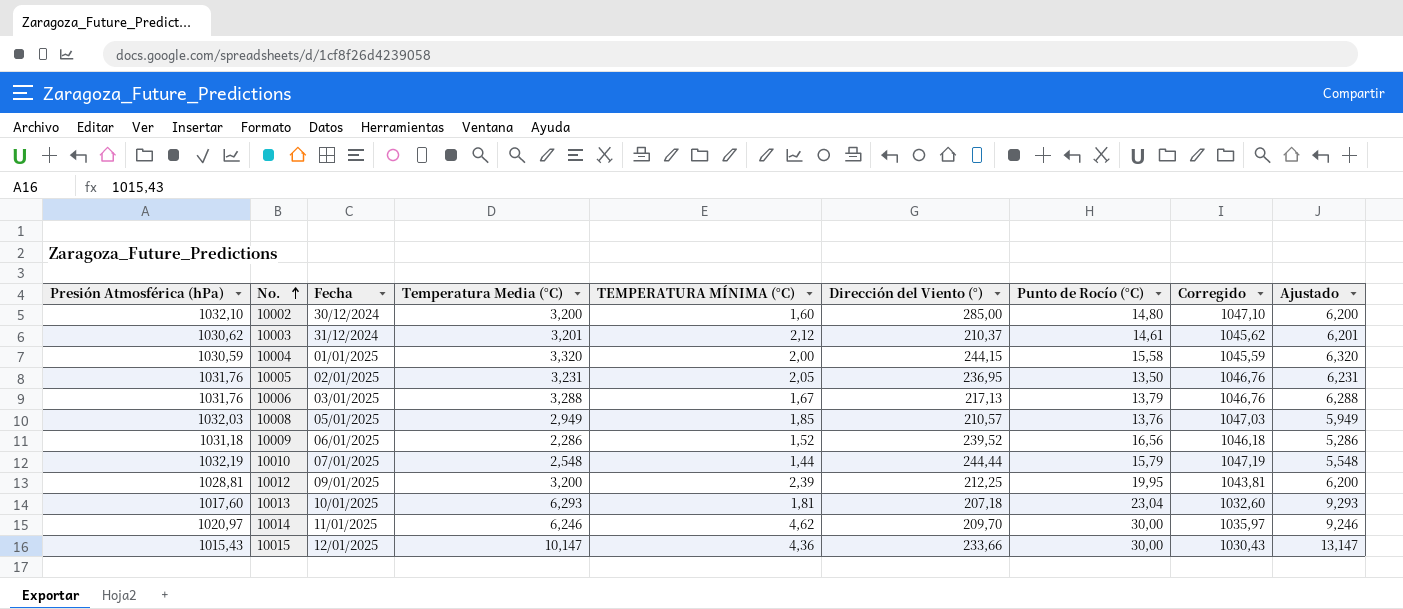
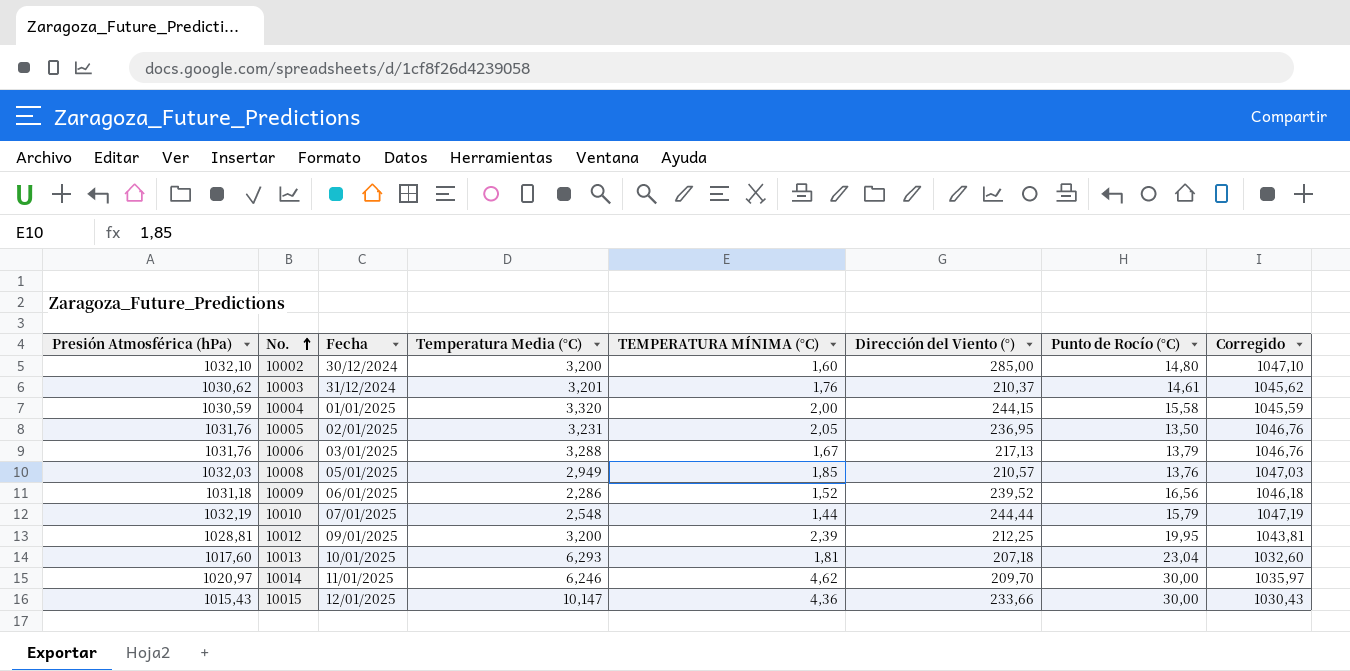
column Ajustado | formula: [Temperatura Media (°C)] + 3 -> none
10003 | TEMPERATURA MÍNIMA (°C): 2,12 -> 1,76

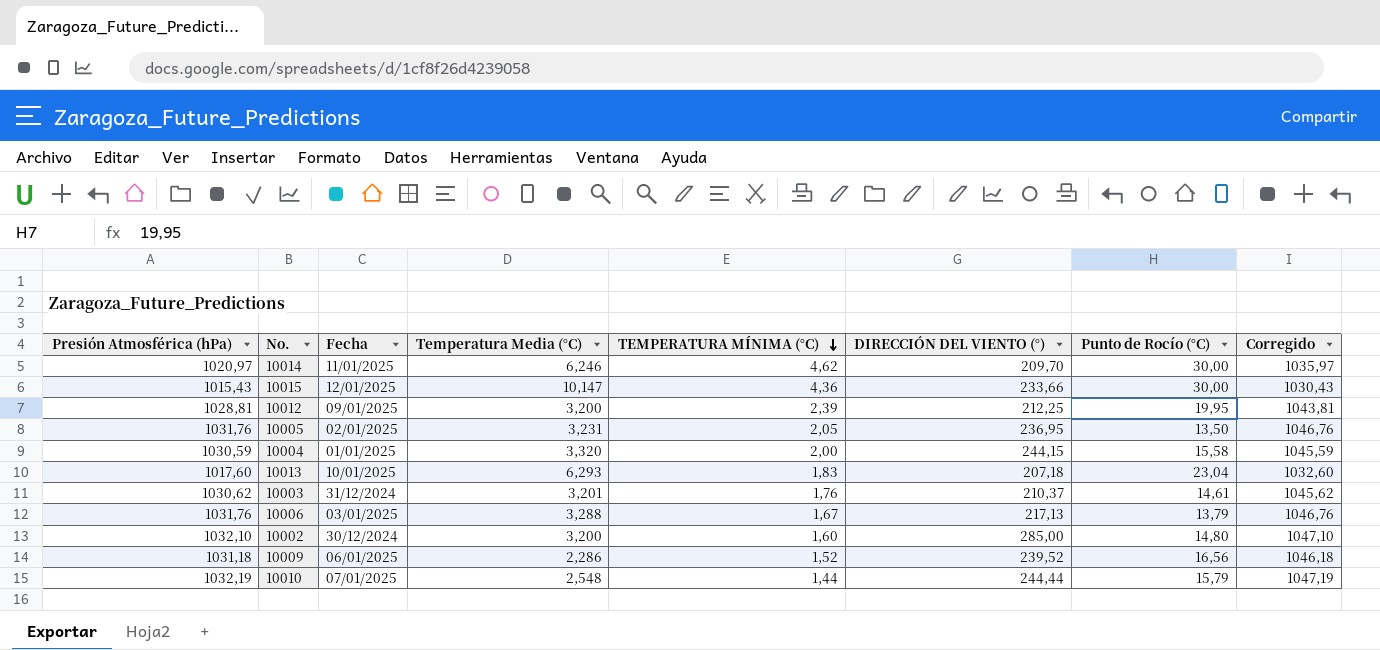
row order: No. ascending -> TEMPERATURA MÍNIMA (°C) descending
column name: Dirección del Viento (°) -> DIRECCIÓN DEL VIENTO (°)
row 10008: 1032,03 | 05/01/2025 | 2,949 | 1,85 | 210,57 | 13,76 | 1047,03 -> none
10013 | TEMPERATURA MÍNIMA (°C): 1,81 -> 1,83

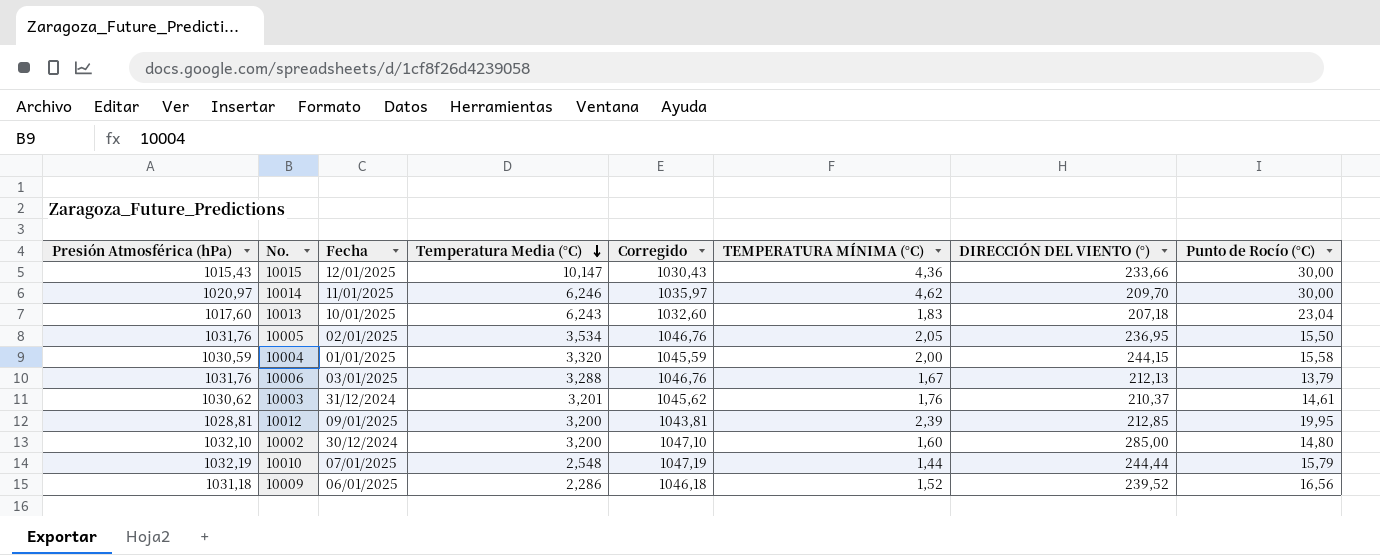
row order: TEMPERATURA MÍNIMA (°C) descending -> Temperatura Media (°C) descending
column Corregido | position: 8 -> 5
10013 | Temperatura Media (°C): 6,293 -> 6,243
10005 | Temperatura Media (°C): 3,231 -> 3,534
10005 | Punto de Rocío (°C): 13,50 -> 15,50
10006 | DIRECCIÓN DEL VIENTO (°): 217,13 -> 212,13
10012 | DIRECCIÓN DEL VIENTO (°): 212,25 -> 212,85

